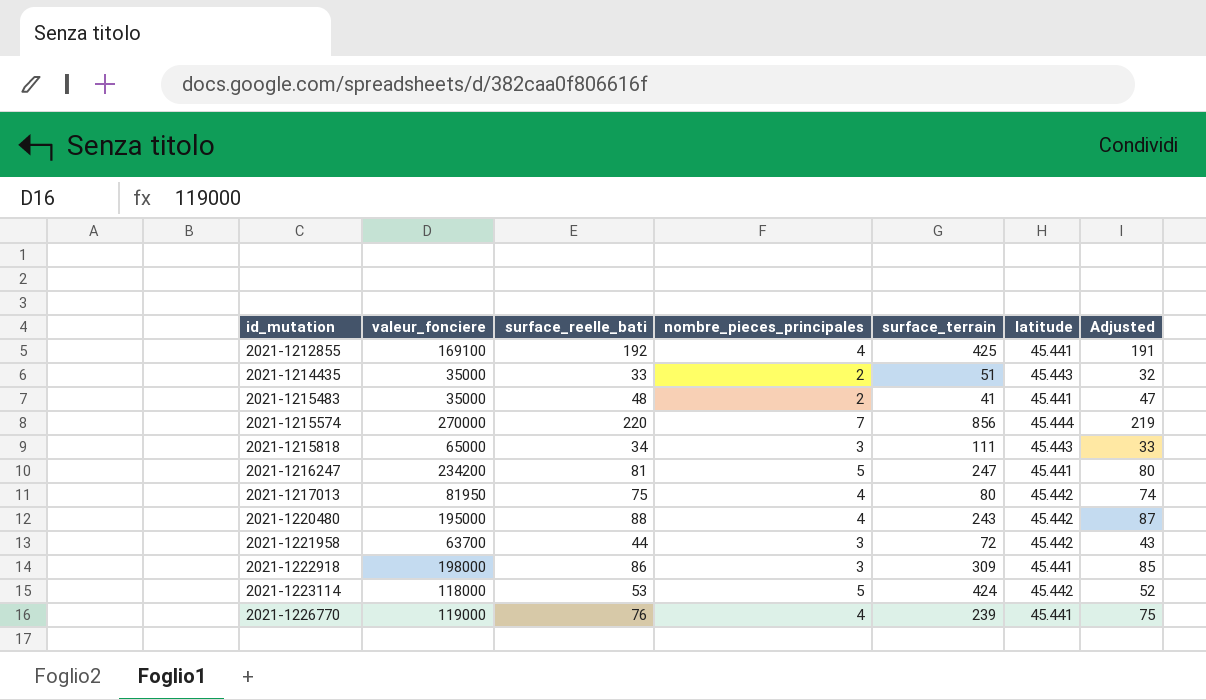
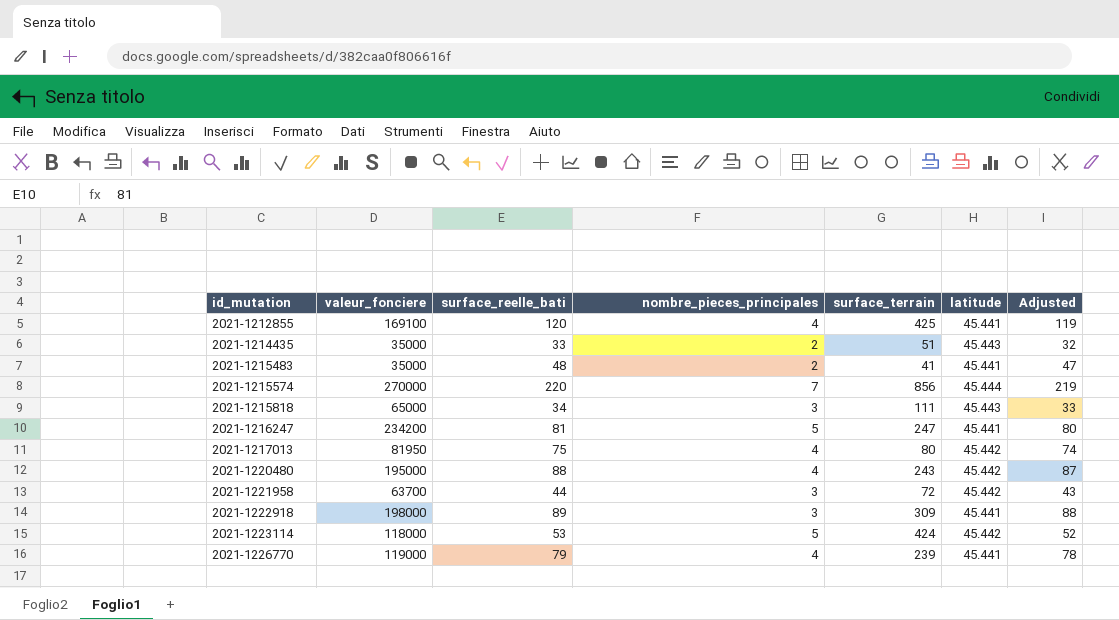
2021-1212855 | surface_reelle_bati: 192 -> 120
2021-1212855 | Adjusted: 191 -> 119
2021-1222918 | surface_reelle_bati: 86 -> 89
2021-1222918 | Adjusted: 85 -> 88
2021-1226770 | surface_reelle_bati: 76 -> 79
2021-1226770 | Adjusted: 75 -> 78

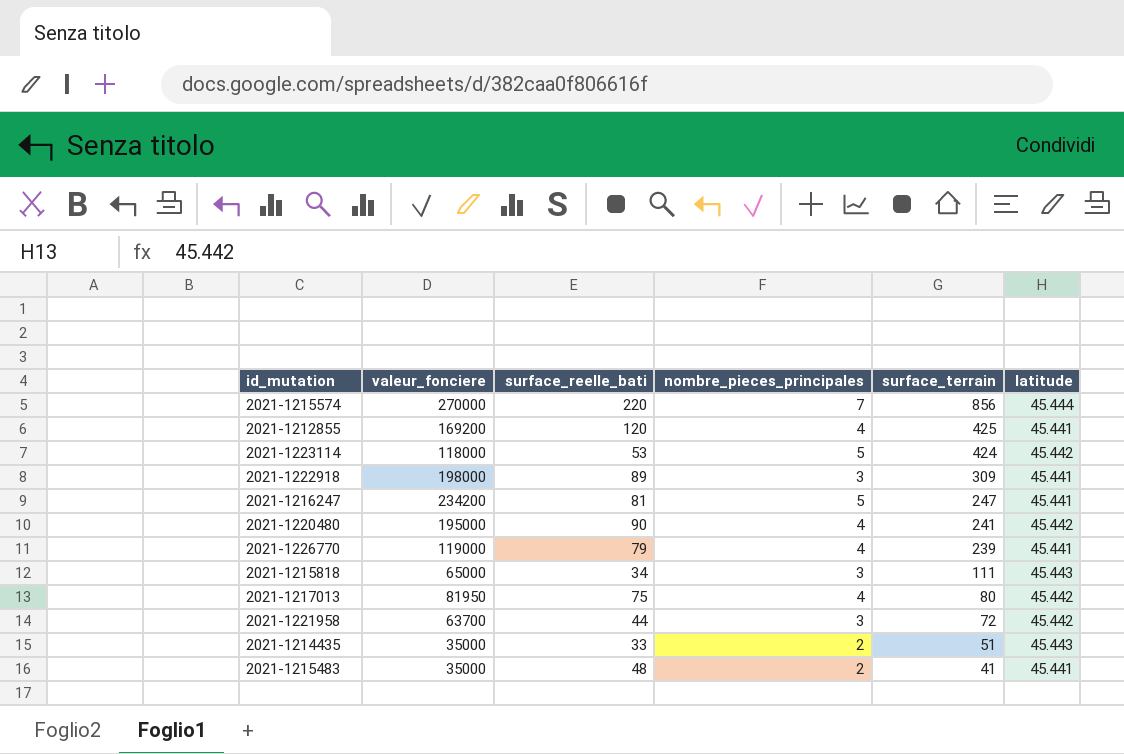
row order: id_mutation ascending -> surface_terrain descending
column Adjusted | formula: [surface_reelle_bati] - 1 -> none
2021-1212855 | valeur_fonciere: 169100 -> 169200
2021-1220480 | surface_reelle_bati: 88 -> 90
2021-1220480 | surface_terrain: 243 -> 241

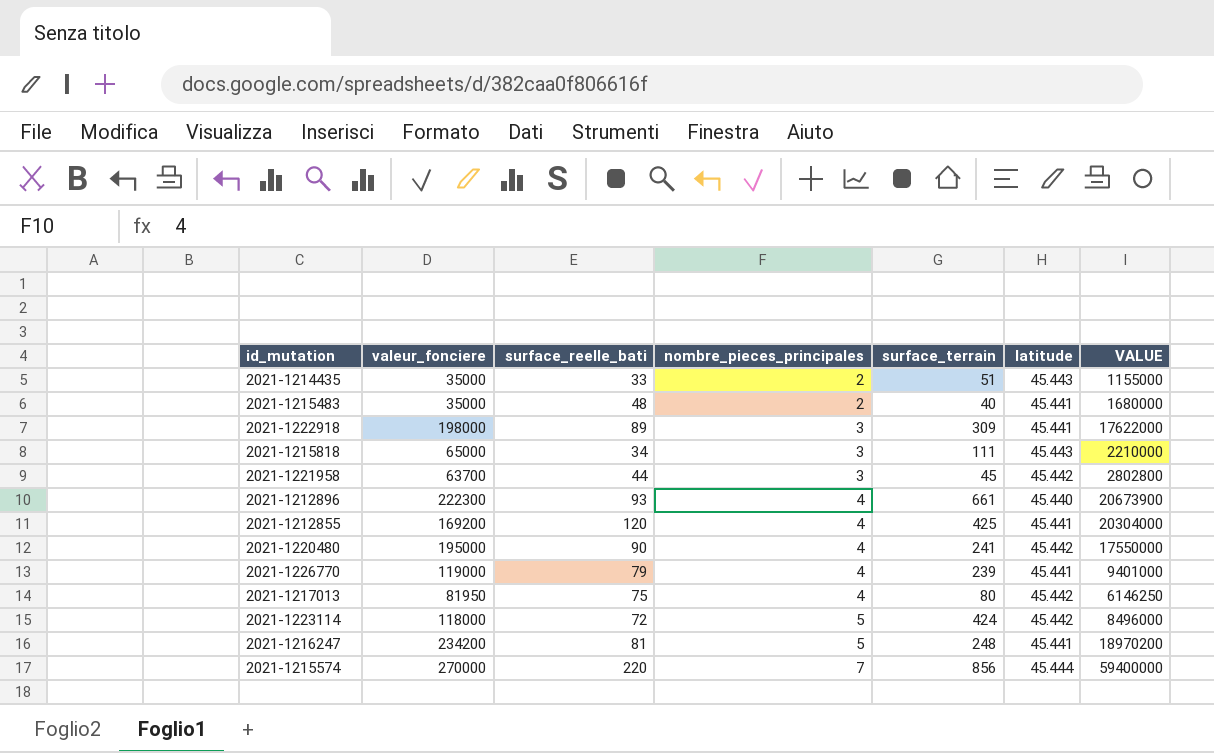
row order: surface_terrain descending -> nombre_pieces_principales ascending
column VALUE | formula: none -> [valeur_fonciere] * [surface_reelle_bati]
2021-1215483 | surface_terrain: 41 -> 40
2021-1221958 | surface_terrain: 72 -> 45
row 2021-1212896: none -> 222300 | 93 | 4 | 661 | 45.440 | 20673900
2021-1223114 | surface_reelle_bati: 53 -> 72
2021-1216247 | surface_terrain: 247 -> 248

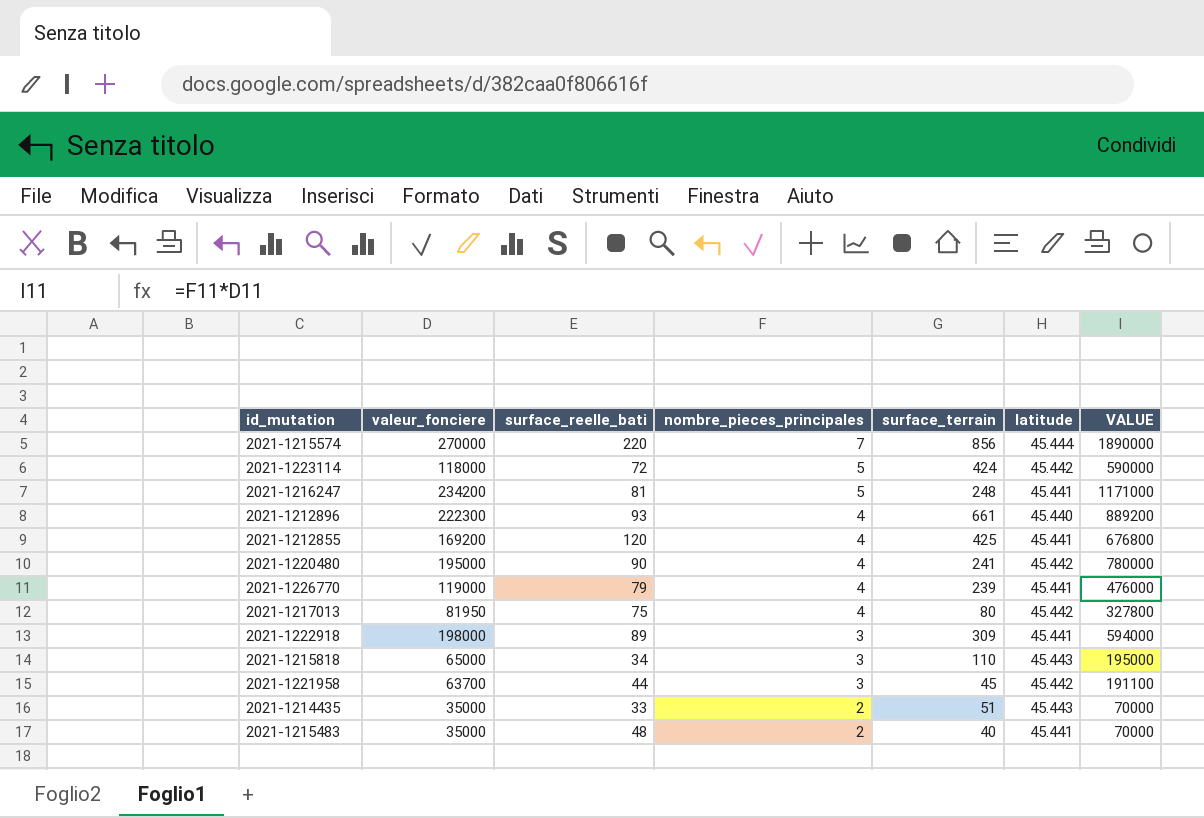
row order: nombre_pieces_principales ascending -> nombre_pieces_principales descending
column VALUE | formula: [valeur_fonciere] * [surface_reelle_bati] -> [valeur_fonciere] * [nombre_pieces_principales]
2021-1215818 | surface_terrain: 111 -> 110

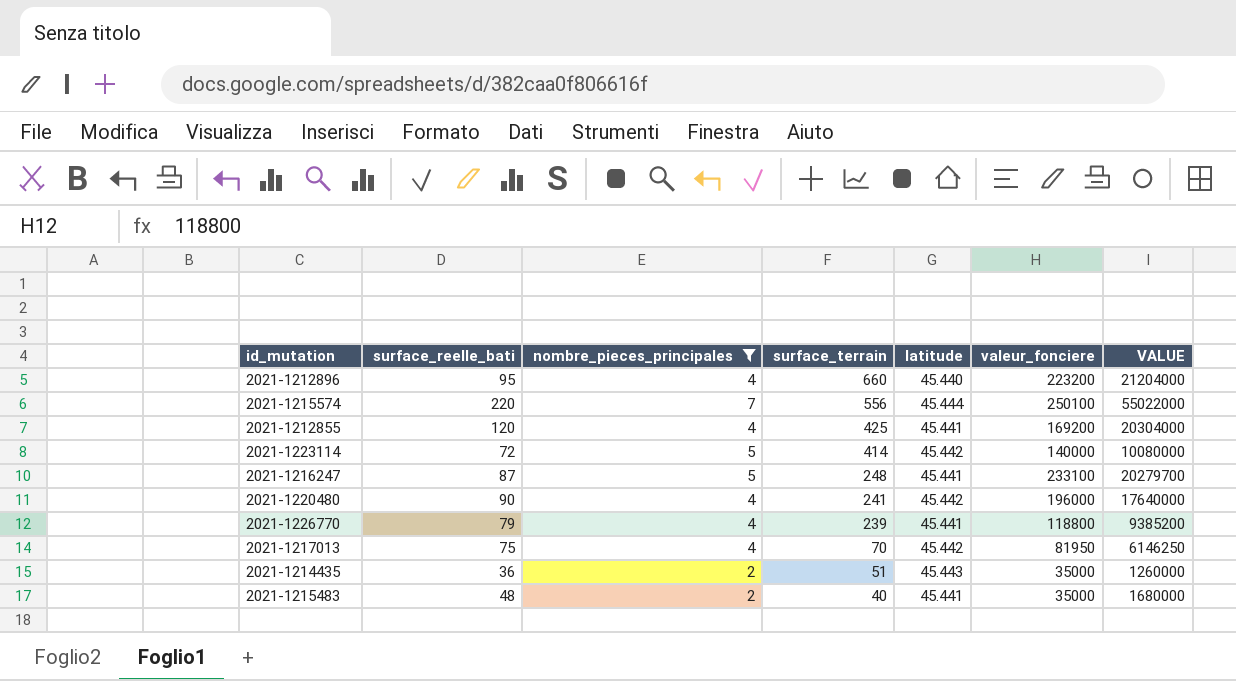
filter: none -> nombre_pieces_principales != 3
row order: nombre_pieces_principales descending -> surface_terrain descending
column valeur_fonciere | position: 2 -> 6
column VALUE | formula: [valeur_fonciere] * [nombre_pieces_principales] -> [surface_reelle_bati] * [valeur_fonciere]
2021-1212896 | surface_reelle_bati: 93 -> 95
2021-1212896 | surface_terrain: 661 -> 660
2021-1212896 | valeur_fonciere: 222300 -> 223200
2021-1215574 | surface_terrain: 856 -> 556
2021-1215574 | valeur_fonciere: 270000 -> 250100
2021-1223114 | surface_terrain: 424 -> 414
2021-1223114 | valeur_fonciere: 118000 -> 140000
2021-1216247 | surface_reelle_bati: 81 -> 87
2021-1216247 | valeur_fonciere: 234200 -> 233100
2021-1220480 | valeur_fonciere: 195000 -> 196000
2021-1226770 | valeur_fonciere: 119000 -> 118800
2021-1217013 | surface_terrain: 80 -> 70
2021-1214435 | surface_reelle_bati: 33 -> 36

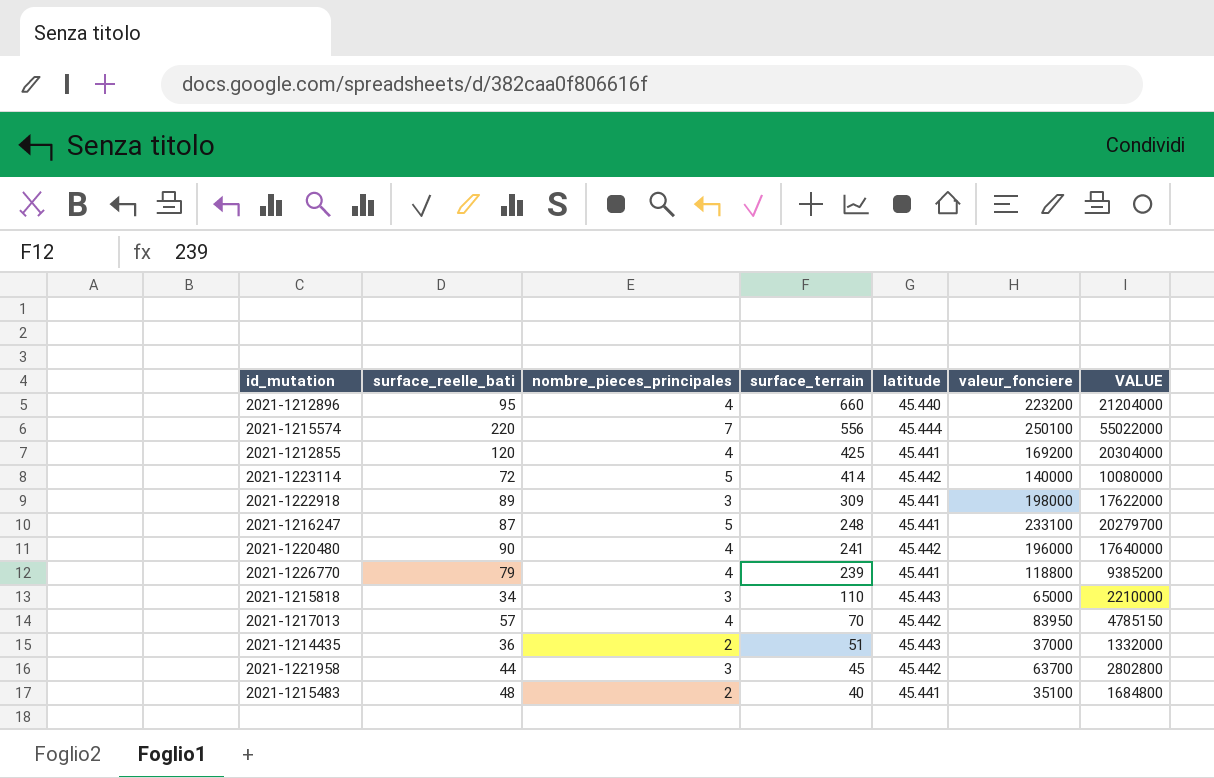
filter: nombre_pieces_principales != 3 -> none
2021-1217013 | surface_reelle_bati: 75 -> 57
2021-1217013 | valeur_fonciere: 81950 -> 83950
2021-1217013 | VALUE: 6146250 -> 4785150
2021-1214435 | valeur_fonciere: 35000 -> 37000
2021-1214435 | VALUE: 1260000 -> 1332000
2021-1215483 | valeur_fonciere: 35000 -> 35100
2021-1215483 | VALUE: 1680000 -> 1684800

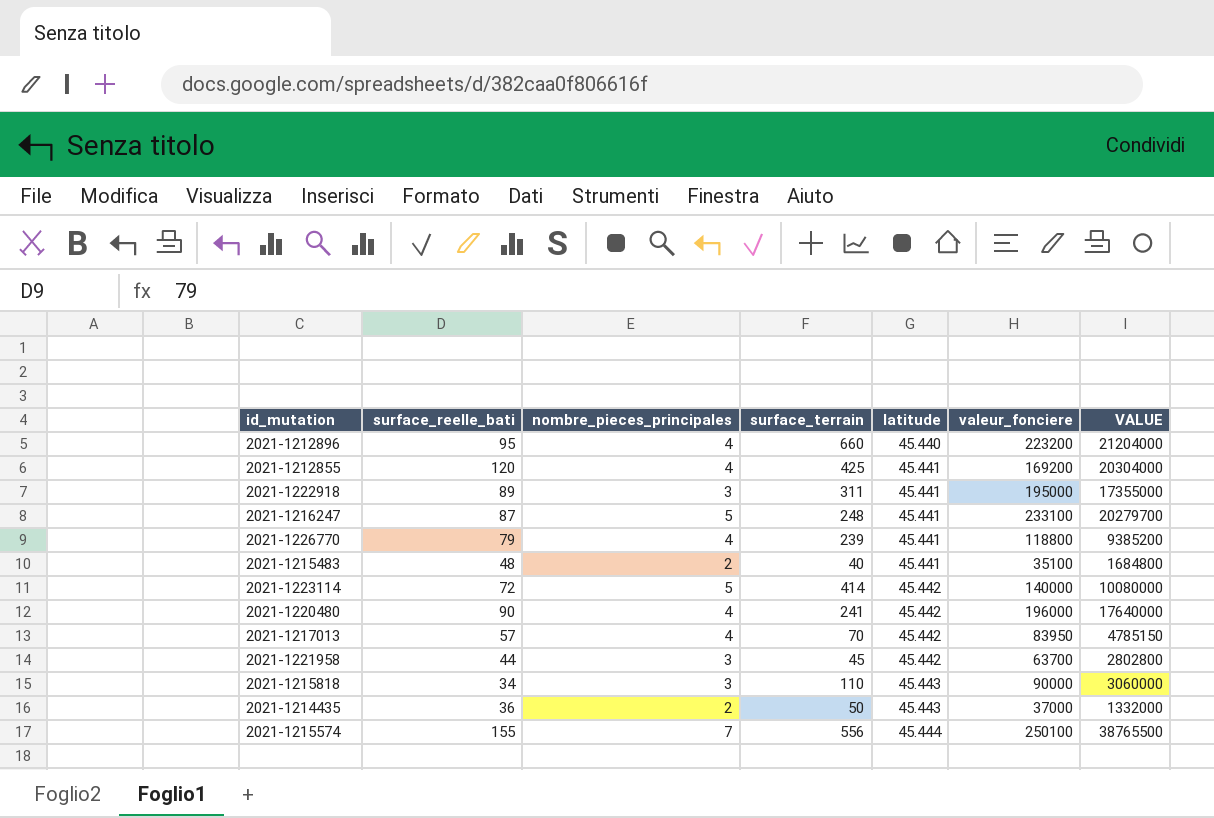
row order: surface_terrain descending -> latitude ascending
2021-1222918 | surface_terrain: 309 -> 311
2021-1222918 | valeur_fonciere: 198000 -> 195000
2021-1222918 | VALUE: 17622000 -> 17355000
2021-1215818 | valeur_fonciere: 65000 -> 90000
2021-1215818 | VALUE: 2210000 -> 3060000
2021-1214435 | surface_terrain: 51 -> 50
2021-1215574 | surface_reelle_bati: 220 -> 155
2021-1215574 | VALUE: 55022000 -> 38765500

